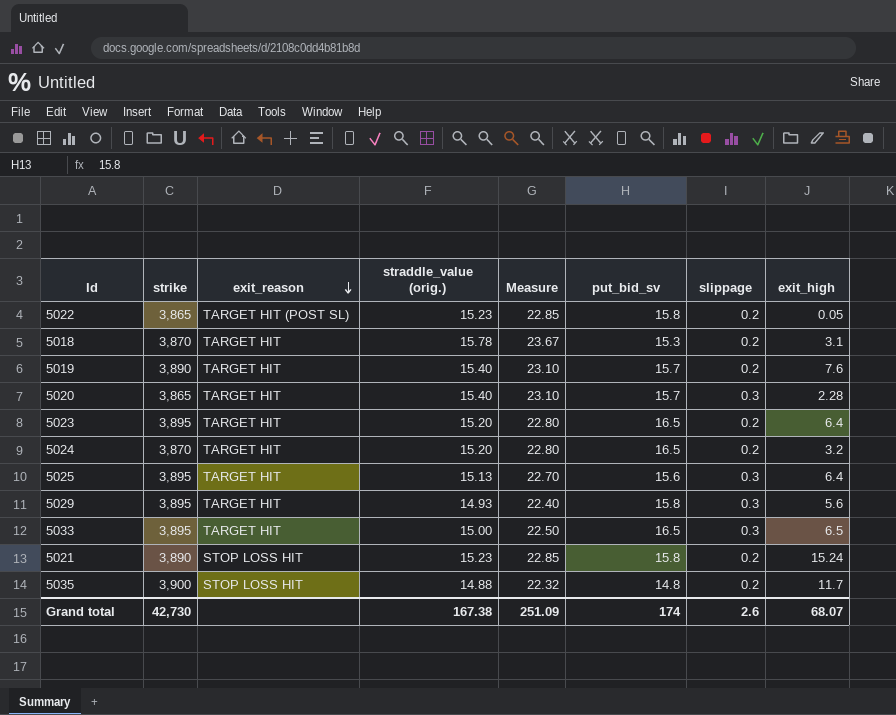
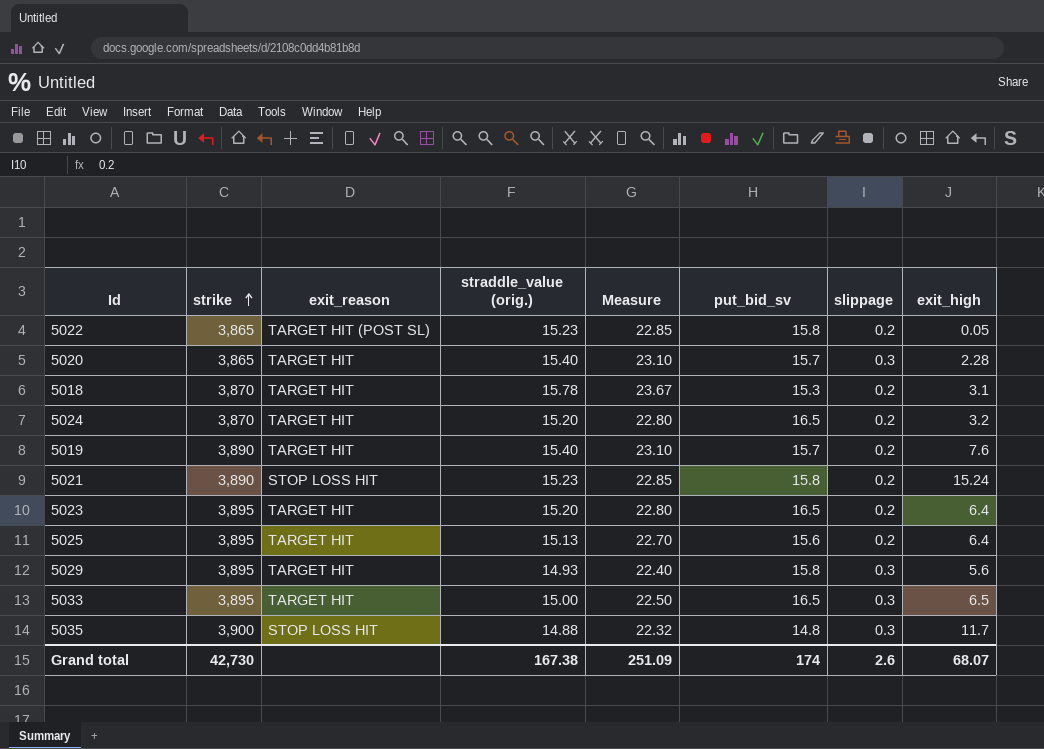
row order: exit_reason descending -> strike ascending
5025 | slippage: 0.3 -> 0.2
5035 | slippage: 0.2 -> 0.3

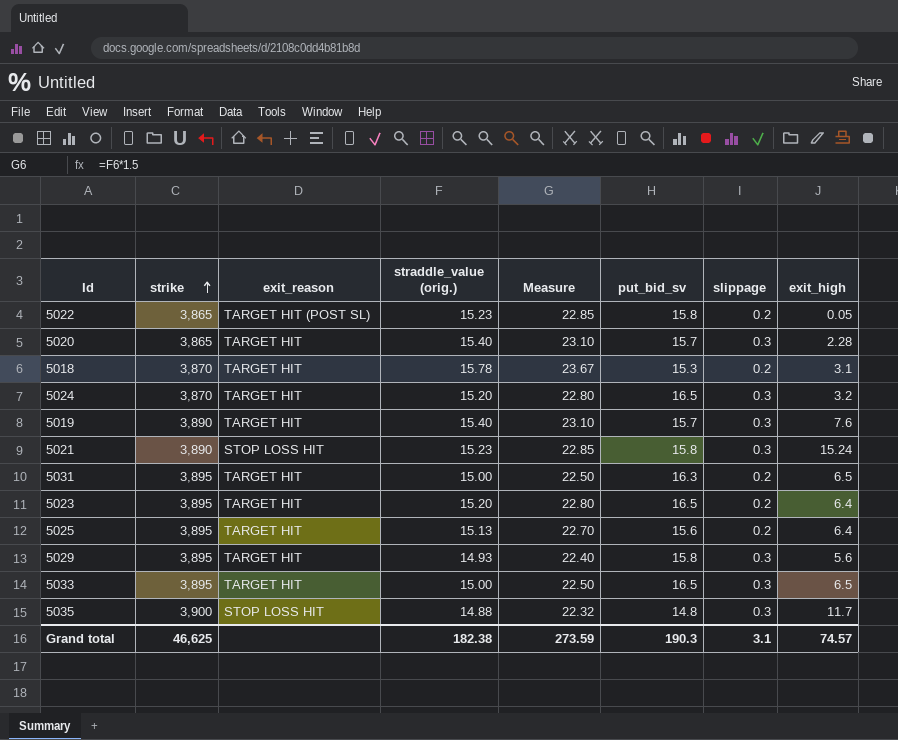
5024 | slippage: 0.2 -> 0.3
5019 | slippage: 0.2 -> 0.3
5021 | slippage: 0.2 -> 0.3
row 5031: none -> 3,895 | TARGET HIT | 15.00 | 22.50 | 16.3 | 0.2 | 6.5
Grand total | strike: 42,730 -> 46,625
Grand total | straddle_value (orig.): 167.38 -> 182.38
Grand total | Measure: 251.09 -> 273.59
Grand total | put_bid_sv: 174 -> 190.3
Grand total | slippage: 2.6 -> 3.1
Grand total | exit_high: 68.07 -> 74.57

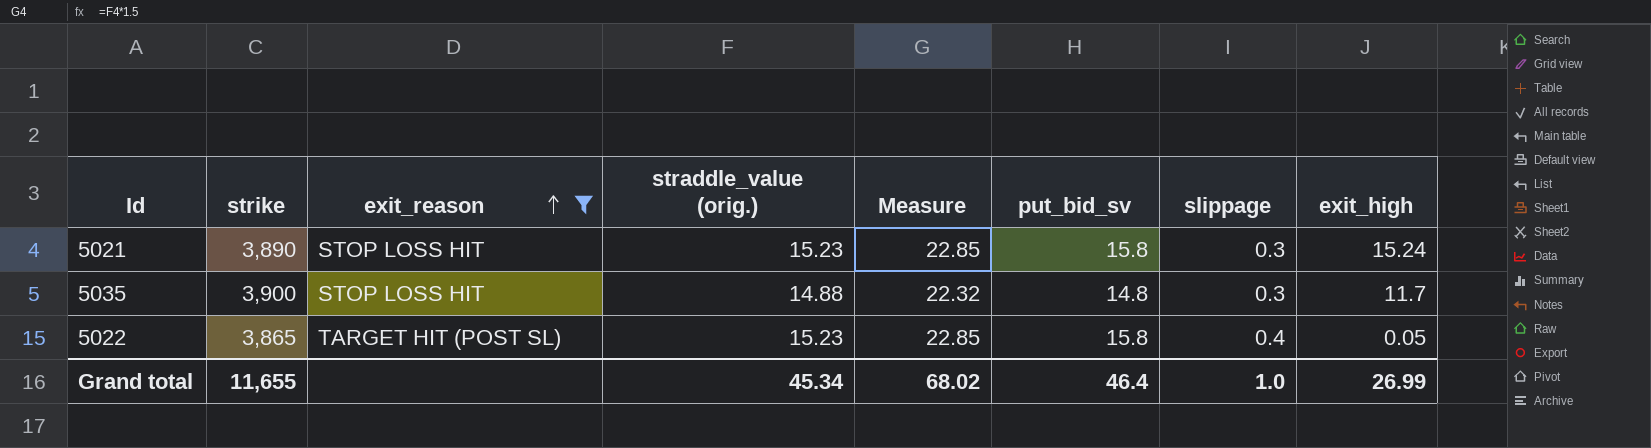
filter: none -> exit_reason != TARGET HIT
row order: strike ascending -> exit_reason ascending
5022 | slippage: 0.2 -> 0.4
Grand total | strike: 46,625 -> 11,655
Grand total | straddle_value (orig.): 182.38 -> 45.34
Grand total | Measure: 273.59 -> 68.02
Grand total | put_bid_sv: 190.3 -> 46.4
Grand total | slippage: 3.1 -> 1.0
Grand total | exit_high: 74.57 -> 26.99

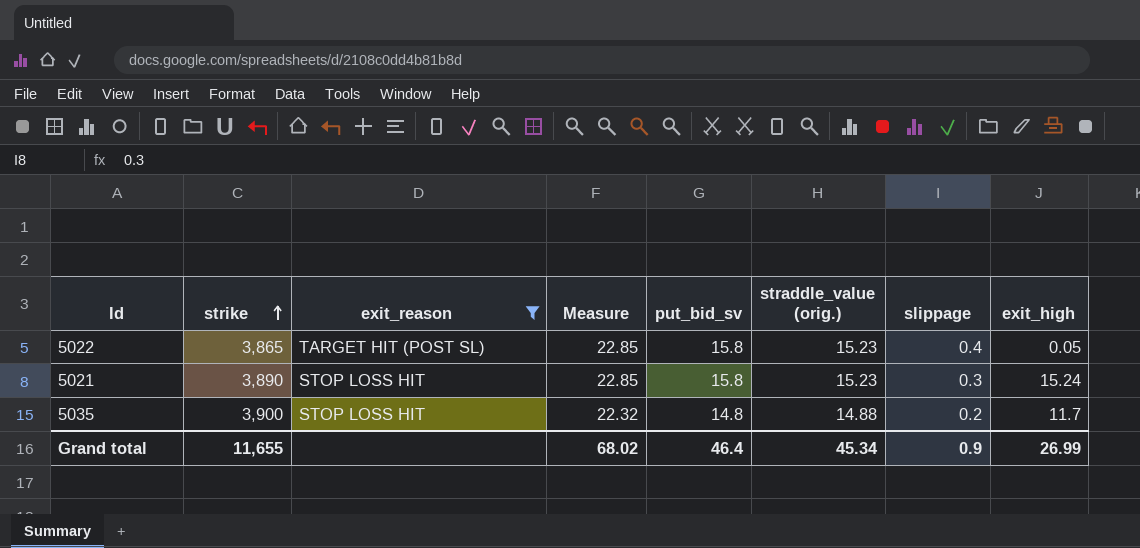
row order: exit_reason ascending -> strike ascending
column straddle_value (orig.) | position: 4 -> 6
5035 | slippage: 0.3 -> 0.2
Grand total | slippage: 1.0 -> 0.9

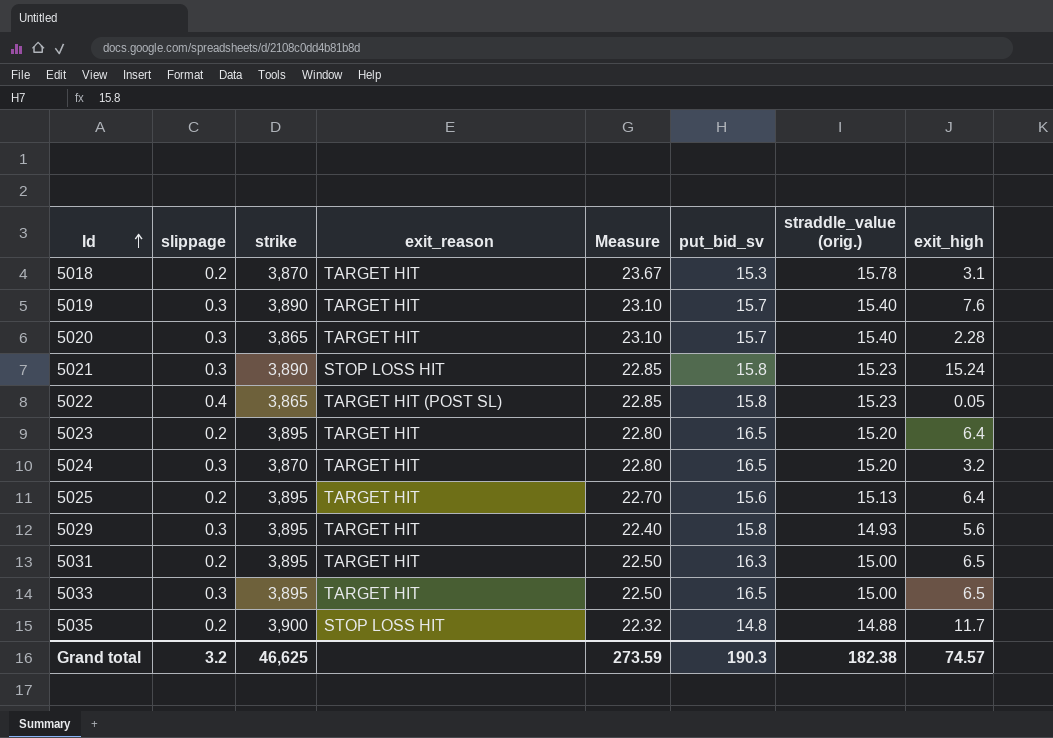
filter: exit_reason != TARGET HIT -> none
row order: strike ascending -> Id ascending
column slippage | position: 7 -> 2
Grand total | slippage: 0.9 -> 3.2
Grand total | strike: 11,655 -> 46,625
Grand total | Measure: 68.02 -> 273.59
Grand total | put_bid_sv: 46.4 -> 190.3
Grand total | straddle_value (orig.): 45.34 -> 182.38
Grand total | exit_high: 26.99 -> 74.57

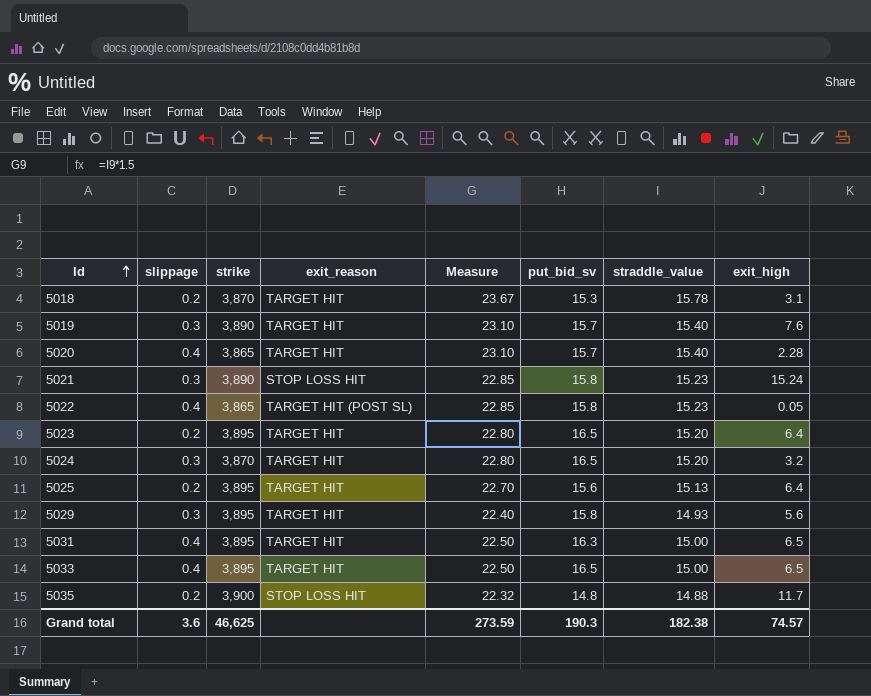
column name: straddle_value (orig.) -> straddle_value
5020 | slippage: 0.3 -> 0.4
5031 | slippage: 0.2 -> 0.4
5033 | slippage: 0.3 -> 0.4
Grand total | slippage: 3.2 -> 3.6

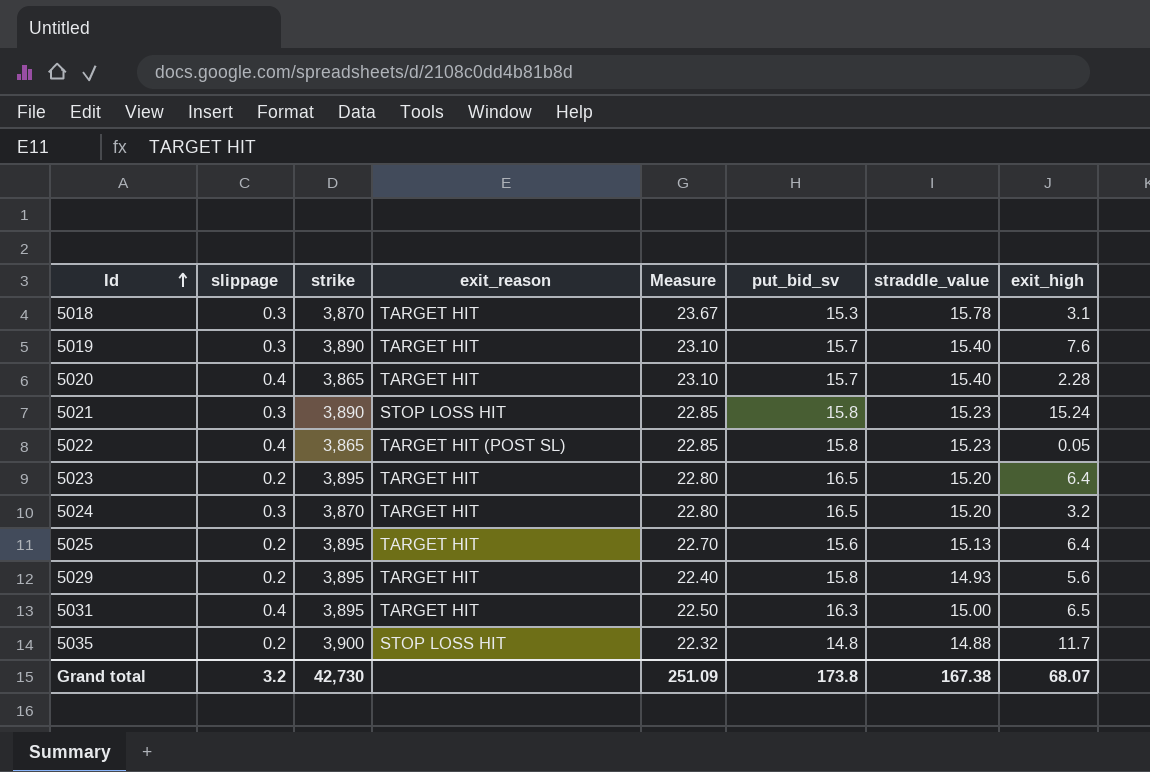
row 5033: 0.4 | 3,895 | TARGET HIT | 22.50 | 16.5 | 15.00 | 6.5 -> none
5018 | slippage: 0.2 -> 0.3
5029 | slippage: 0.3 -> 0.2
Grand total | slippage: 3.6 -> 3.2
Grand total | strike: 46,625 -> 42,730
Grand total | Measure: 273.59 -> 251.09
Grand total | put_bid_sv: 190.3 -> 173.8
Grand total | straddle_value: 182.38 -> 167.38
Grand total | exit_high: 74.57 -> 68.07

